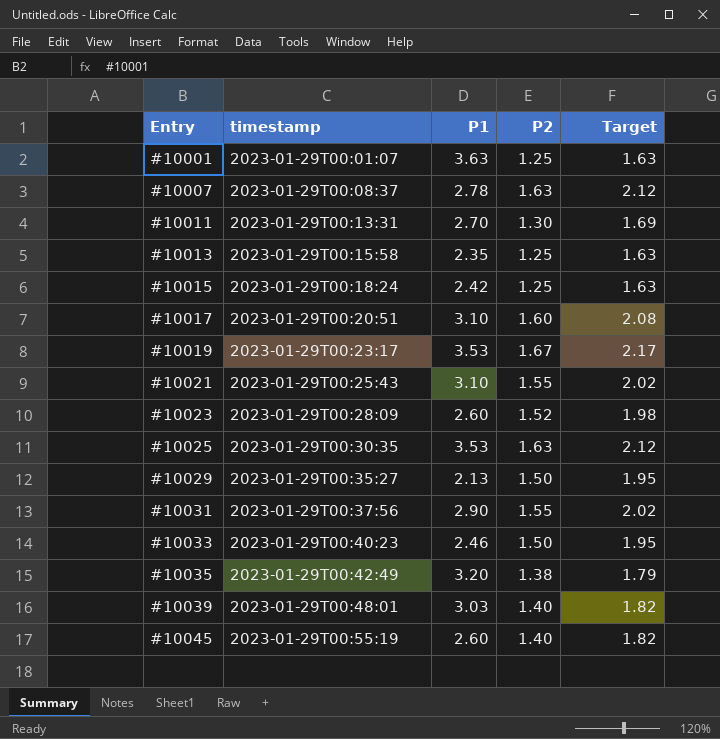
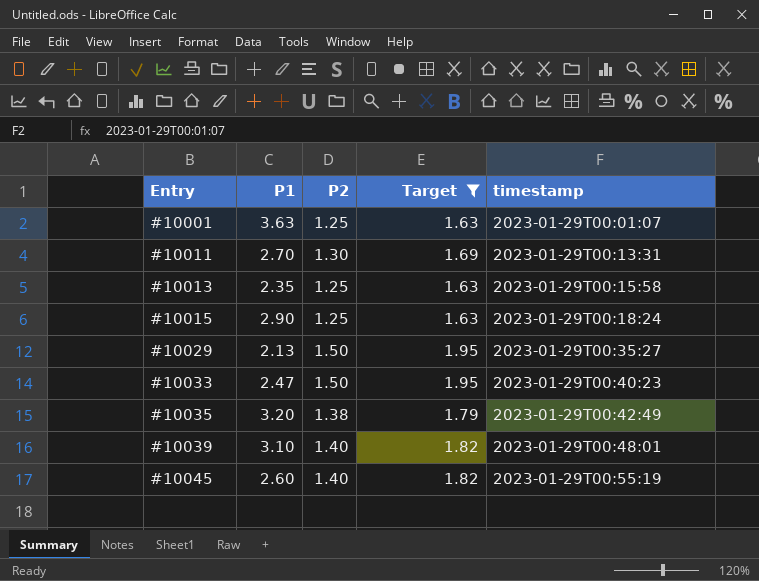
filter: none -> Target <= 1.95
column timestamp | position: 2 -> 5
#10015 | P1: 2.42 -> 2.90
#10033 | P1: 2.46 -> 2.47
#10039 | P1: 3.03 -> 3.10

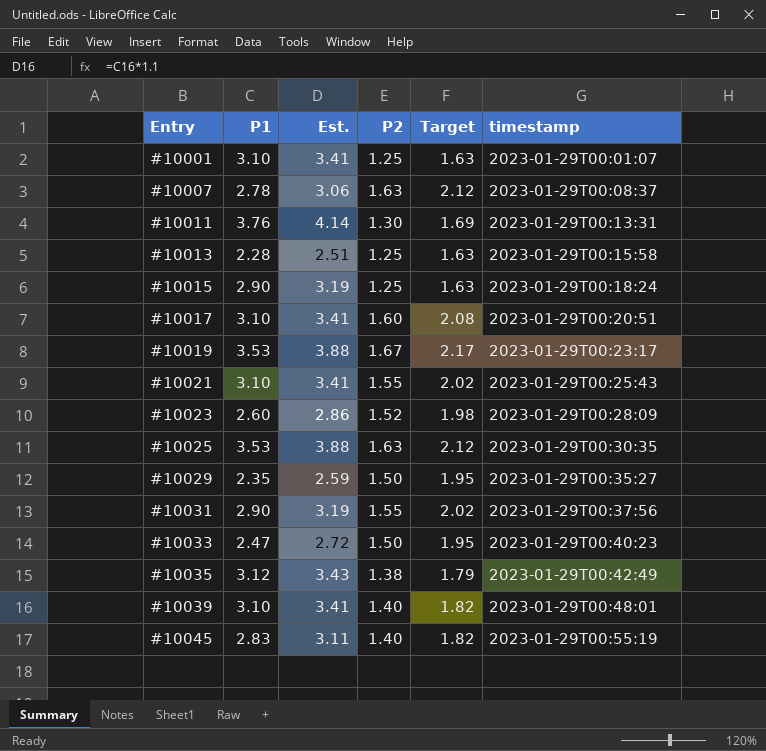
filter: Target <= 1.95 -> none
column Est. | formula: none -> [P1] * 1.1
#10001 | P1: 3.63 -> 3.10
#10011 | P1: 2.70 -> 3.76
#10013 | P1: 2.35 -> 2.28
#10029 | P1: 2.13 -> 2.35
#10035 | P1: 3.20 -> 3.12
#10045 | P1: 2.60 -> 2.83

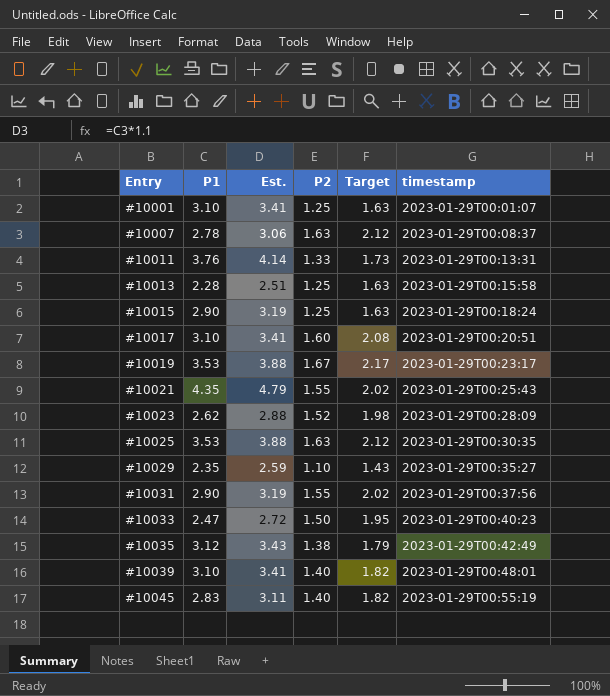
#10011 | P2: 1.30 -> 1.33
#10011 | Target: 1.69 -> 1.73
#10021 | P1: 3.10 -> 4.35
#10021 | Est.: 3.41 -> 4.79
#10023 | P1: 2.60 -> 2.62
#10023 | Est.: 2.86 -> 2.88
#10029 | P2: 1.50 -> 1.10
#10029 | Target: 1.95 -> 1.43

